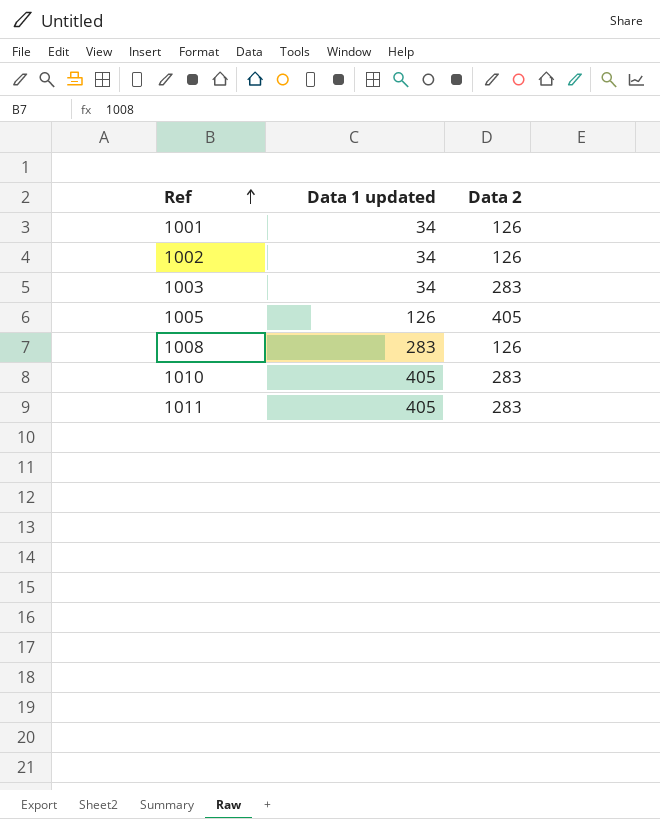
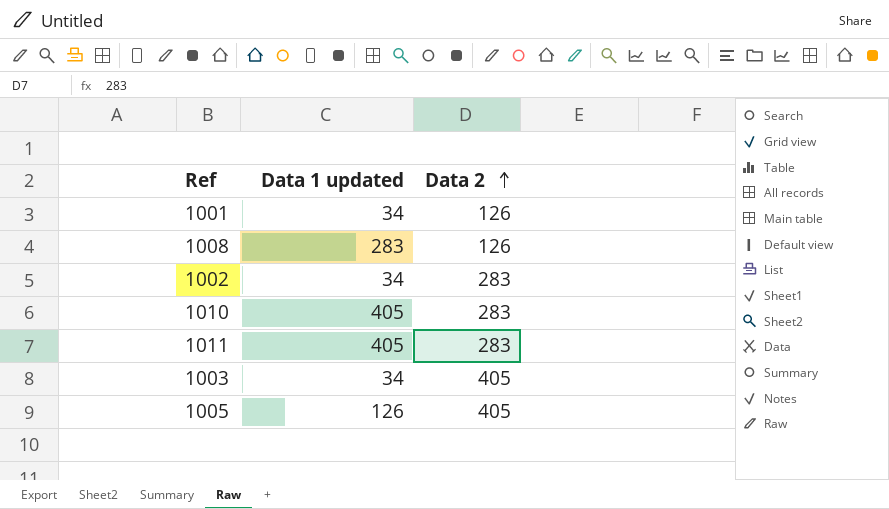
row order: Ref ascending -> Data 2 ascending
1002 | Data 2: 126 -> 283
1003 | Data 2: 283 -> 405

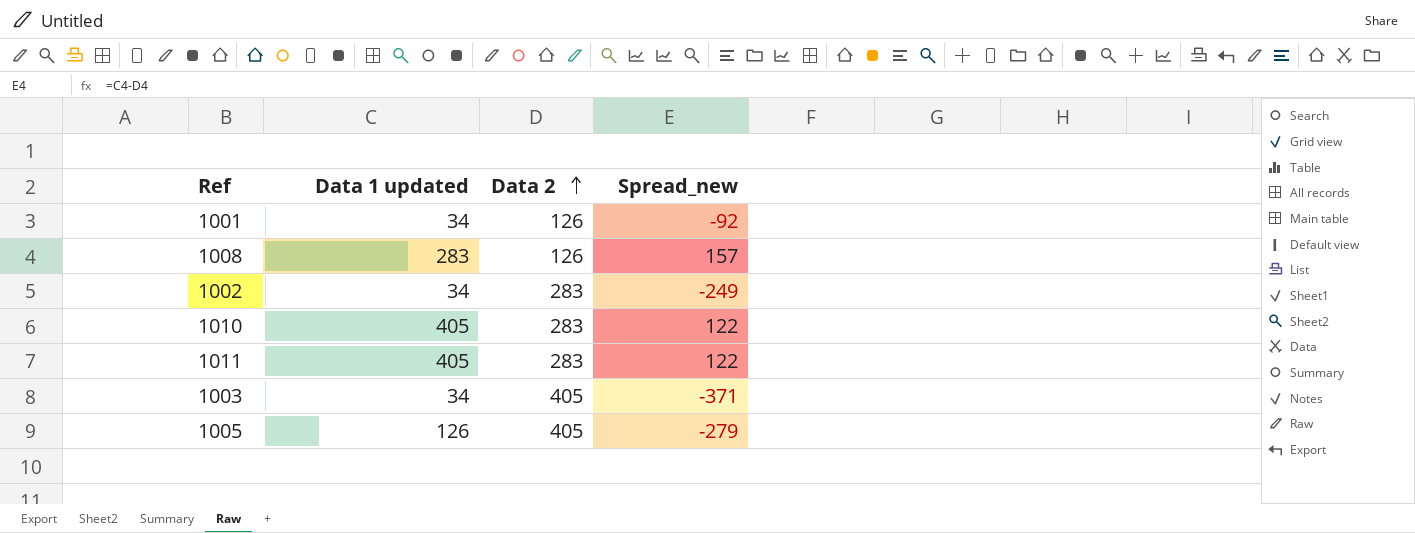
column Spread_new | formula: none -> [Data 1 updated] - [Data 2]

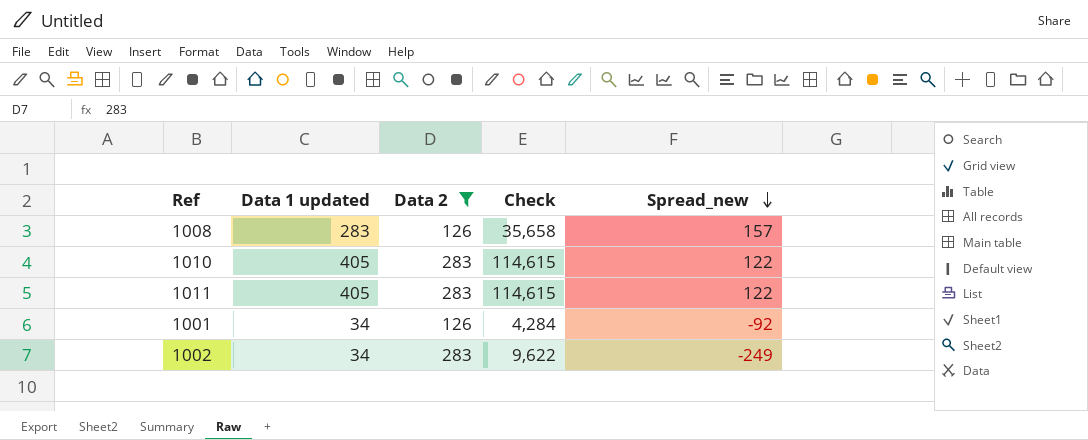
filter: none -> Data 2 != 405
row order: Data 2 ascending -> Spread_new descending
column Check | formula: none -> [Data 1 updated] * [Data 2]

